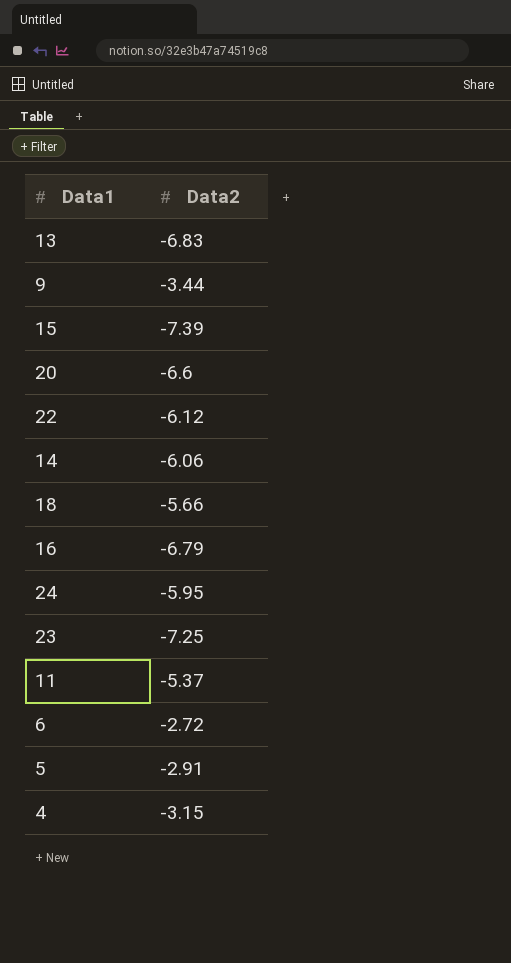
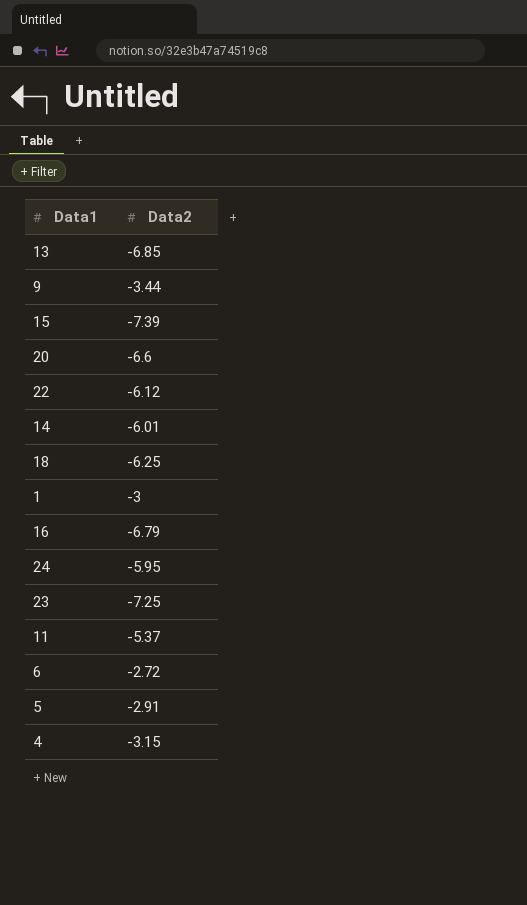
13 | Data2: -6.83 -> -6.85
14 | Data2: -6.06 -> -6.01
18 | Data2: -5.66 -> -6.25
row 1: none -> -3

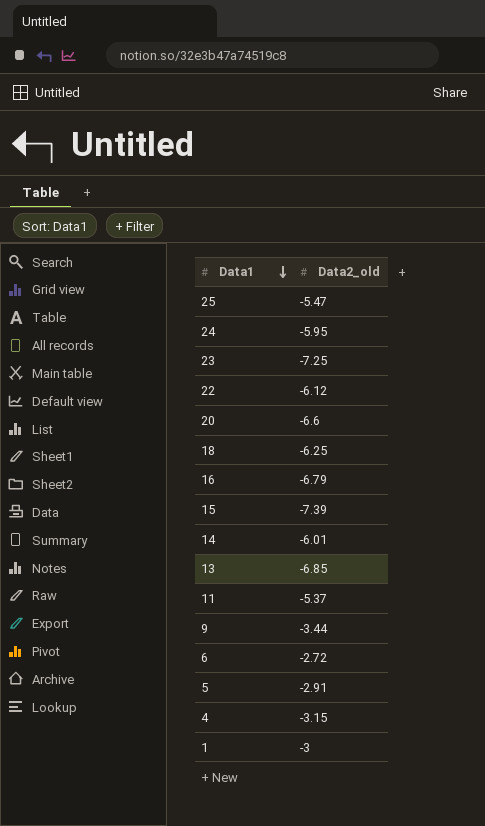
row order: none -> Data1 descending
column name: Data2 -> Data2_old
row 25: none -> -5.47

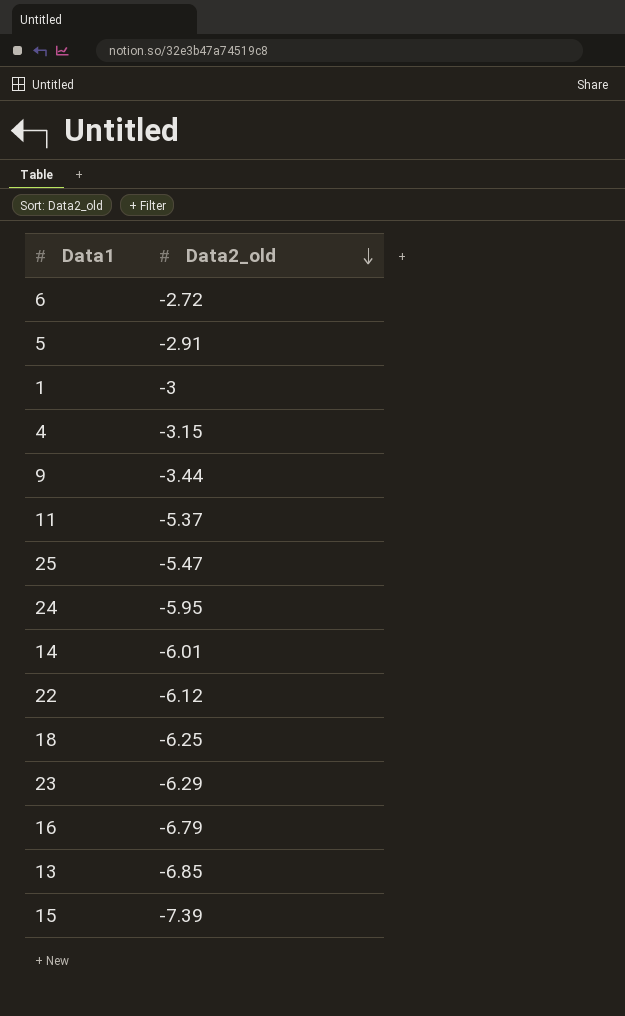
row order: Data1 descending -> Data2_old descending
row 20: -6.6 -> none
23 | Data2_old: -7.25 -> -6.29

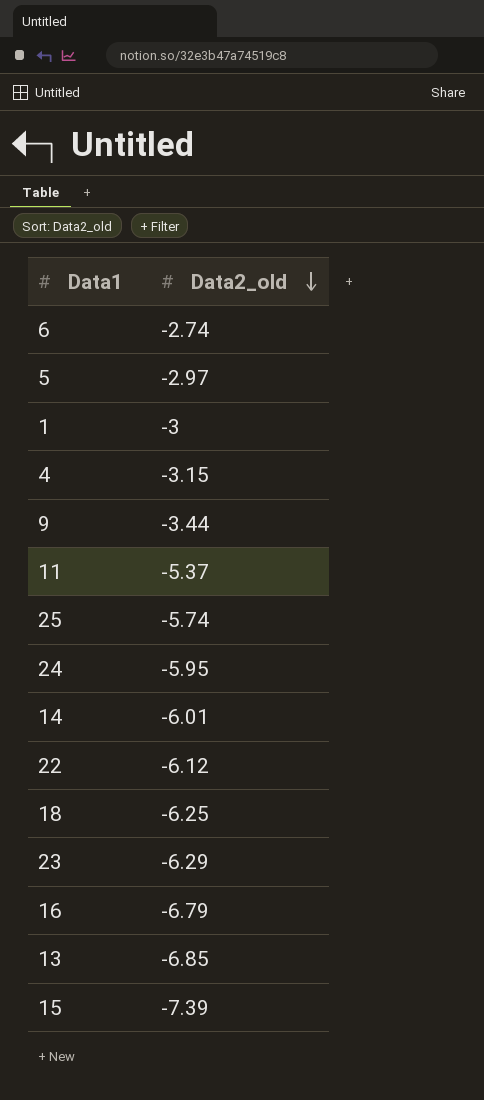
6 | Data2_old: -2.72 -> -2.74
5 | Data2_old: -2.91 -> -2.97
25 | Data2_old: -5.47 -> -5.74

